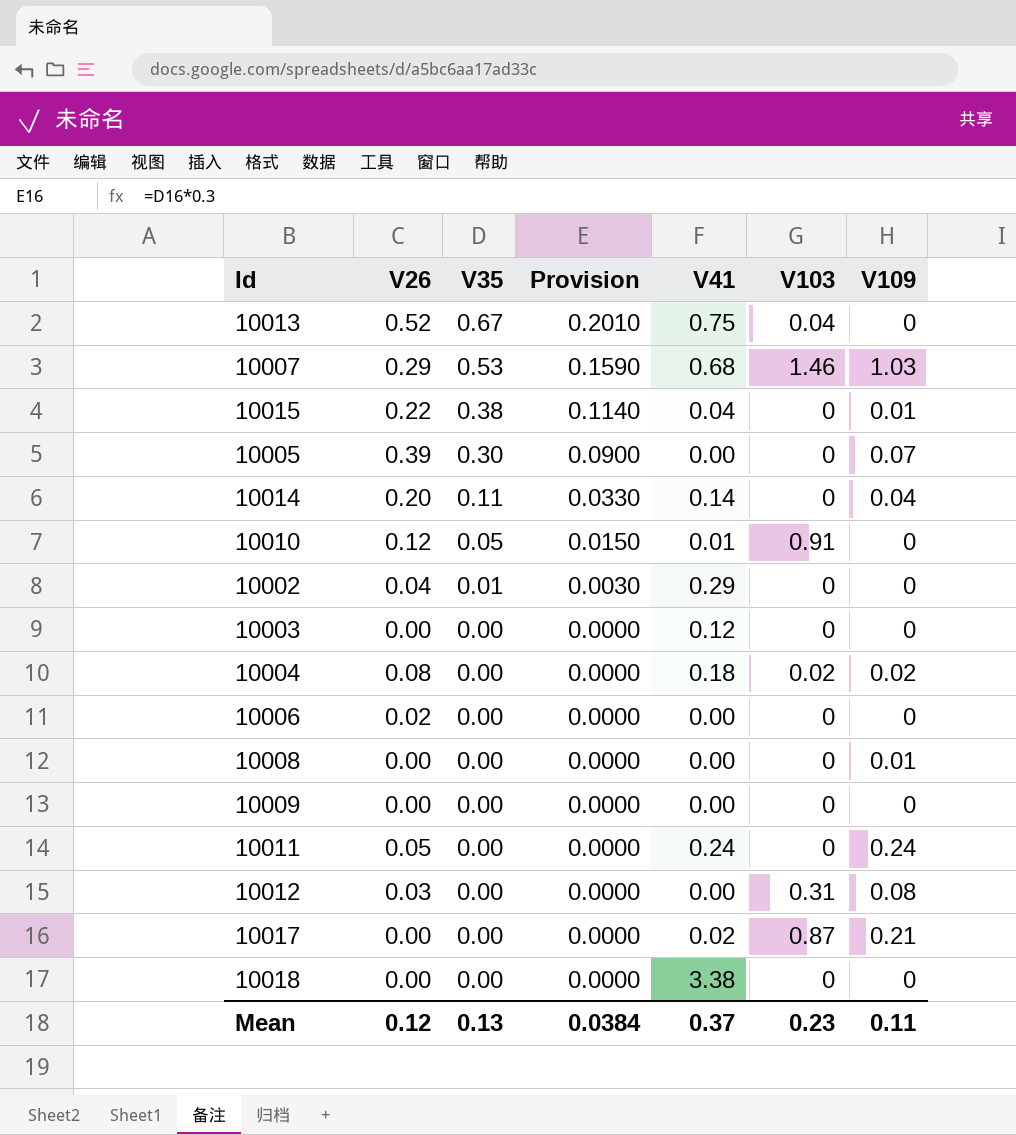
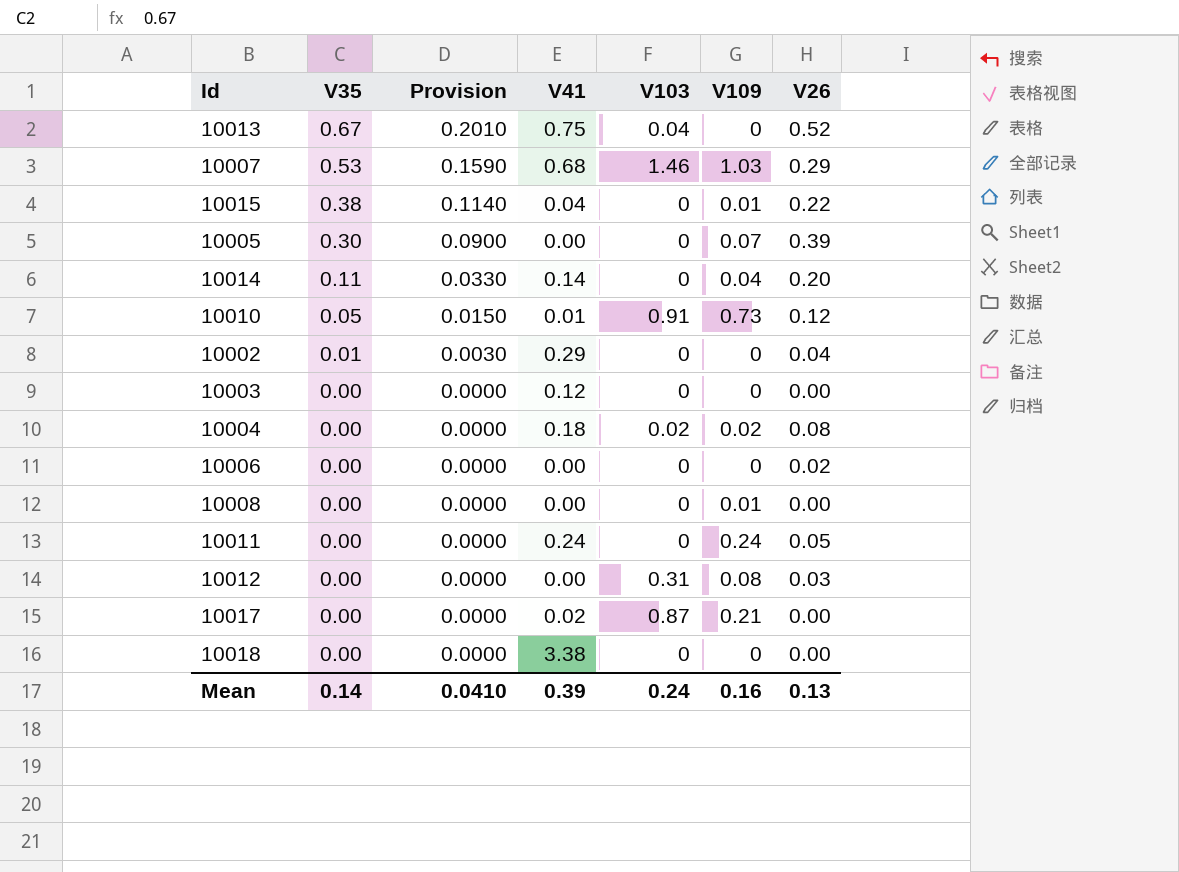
column V26 | position: 2 -> 7
row 10009: 0.00 | 0.00 | 0.0000 | 0.00 | 0 | 0 -> none
10010 | V109: 0 -> 0.73
Mean | V35: 0.13 -> 0.14
Mean | Provision: 0.0384 -> 0.0410
Mean | V41: 0.37 -> 0.39
Mean | V103: 0.23 -> 0.24
Mean | V109: 0.11 -> 0.16
Mean | V26: 0.12 -> 0.13

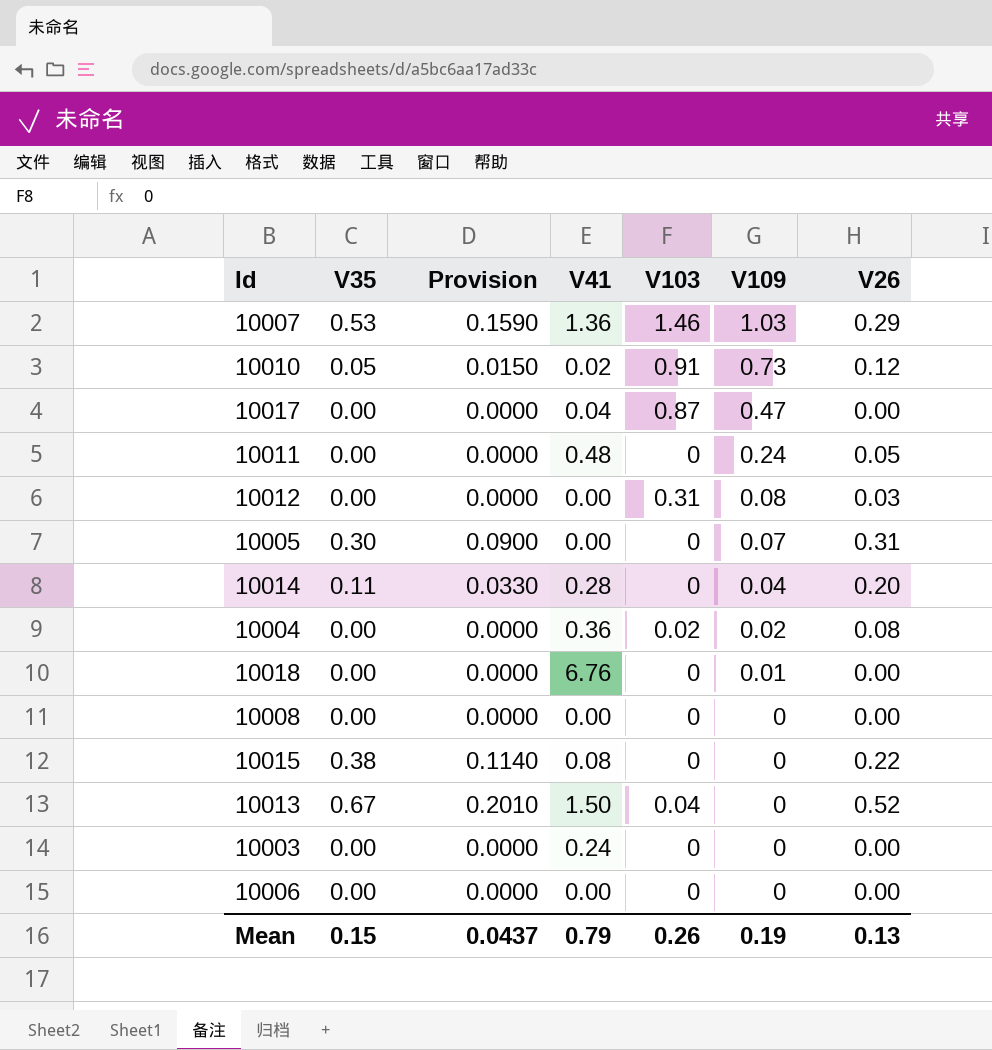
row order: V35 descending -> V109 descending
row 10002: 0.01 | 0.0030 | 0.29 | 0 | 0 | 0.04 -> none
10007 | V41: 0.68 -> 1.36
10010 | V41: 0.01 -> 0.02
10017 | V41: 0.02 -> 0.04
10017 | V109: 0.21 -> 0.47
10011 | V41: 0.24 -> 0.48
10005 | V26: 0.39 -> 0.31
10014 | V41: 0.14 -> 0.28
10004 | V41: 0.18 -> 0.36
10018 | V41: 3.38 -> 6.76
10018 | V109: 0 -> 0.01
10008 | V109: 0.01 -> 0
10015 | V41: 0.04 -> 0.08
10015 | V109: 0.01 -> 0
10013 | V41: 0.75 -> 1.50
10003 | V41: 0.12 -> 0.24
10006 | V26: 0.02 -> 0.00
Mean | V35: 0.14 -> 0.15
Mean | Provision: 0.0410 -> 0.0437
Mean | V41: 0.39 -> 0.79
Mean | V103: 0.24 -> 0.26
Mean | V109: 0.16 -> 0.19

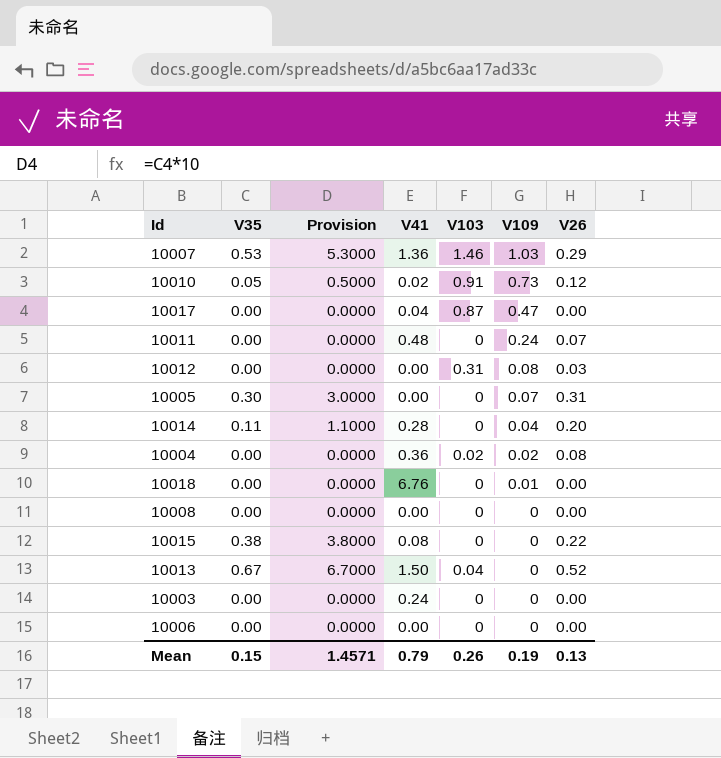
column Provision | formula: [V35] * 0.3 -> [V35] * 10
10011 | V26: 0.05 -> 0.07
Mean | Provision: 0.0437 -> 1.4571

